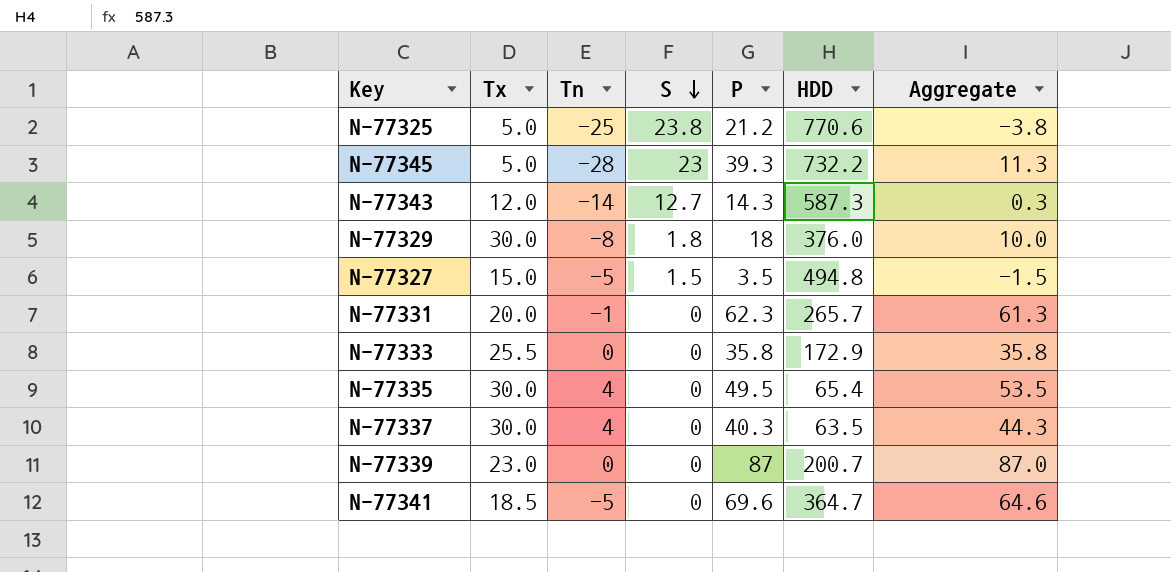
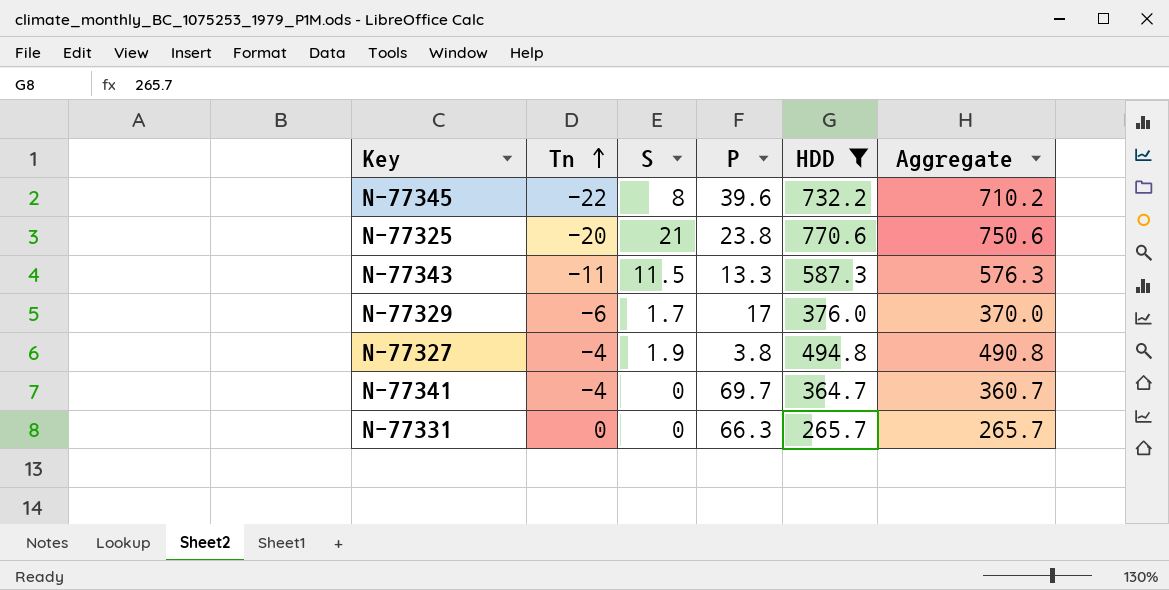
filter: none -> HDD >= 265.7
row order: S descending -> Tn ascending
column Tx | position: 2 -> none
column Aggregate | formula: [Tn] + [P] -> [Tn] + [HDD]
N-77345 | Tn: -28 -> -22
N-77345 | S: 23 -> 8
N-77345 | P: 39.3 -> 39.6
N-77325 | Tn: -25 -> -20
N-77325 | S: 23.8 -> 21
N-77325 | P: 21.2 -> 23.8
N-77343 | Tn: -14 -> -11
N-77343 | S: 12.7 -> 11.5
N-77343 | P: 14.3 -> 13.3
N-77329 | Tn: -8 -> -6
N-77329 | S: 1.8 -> 1.7
N-77329 | P: 18 -> 17
N-77327 | Tn: -5 -> -4
N-77327 | S: 1.5 -> 1.9
N-77327 | P: 3.5 -> 3.8
N-77341 | Tn: -5 -> -4
N-77341 | P: 69.6 -> 69.7
N-77331 | Tn: -1 -> 0
N-77331 | P: 62.3 -> 66.3

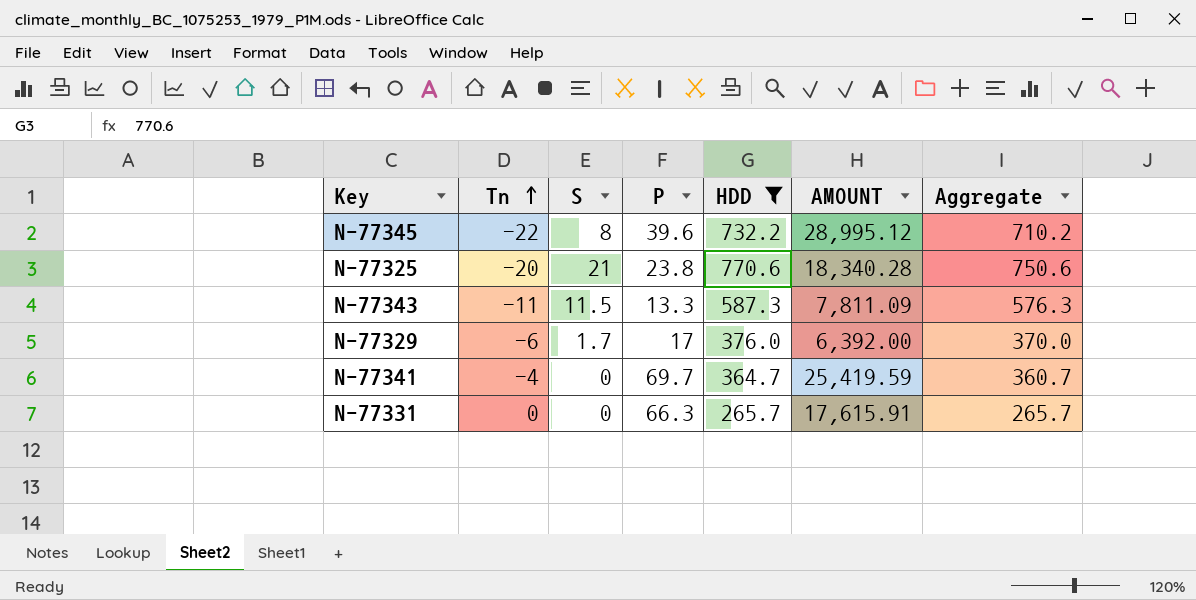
column AMOUNT | formula: none -> [P] * [HDD]
row N-77327: -4 | 1.9 | 3.8 | 494.8 | 490.8 -> none

